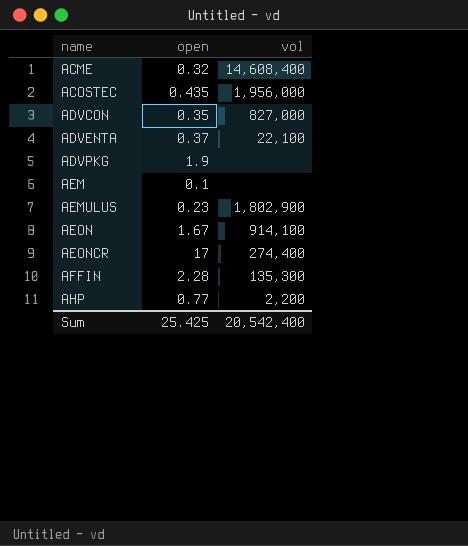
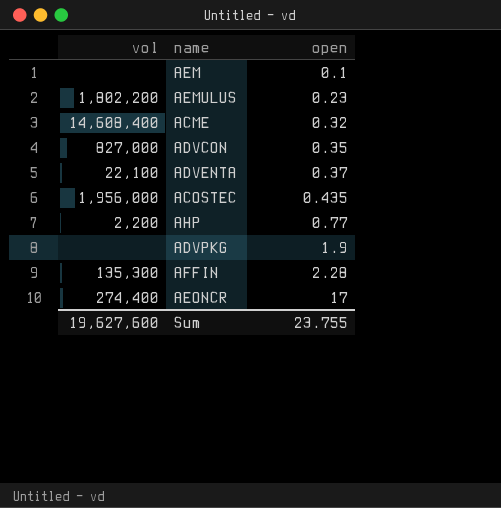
row order: name ascending -> open ascending
column vol | position: 3 -> 1
row AEON: 1.67 | 914,100 -> none
AEMULUS | vol: 1,802,900 -> 1,802,200
Sum | vol: 20,542,400 -> 19,627,600
Sum | open: 25.425 -> 23.755

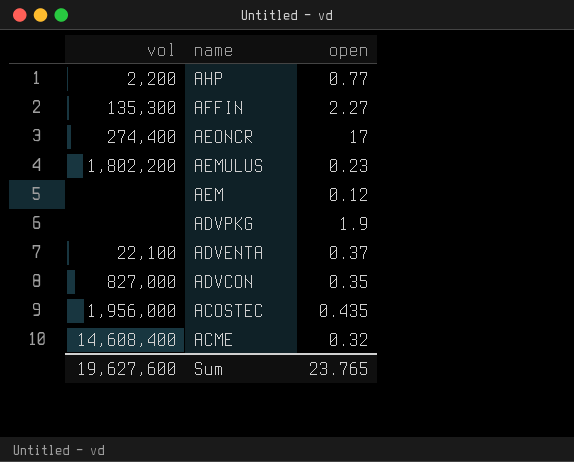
row order: open ascending -> name descending
AFFIN | open: 2.28 -> 2.27
AEM | open: 0.1 -> 0.12
Sum | open: 23.755 -> 23.765

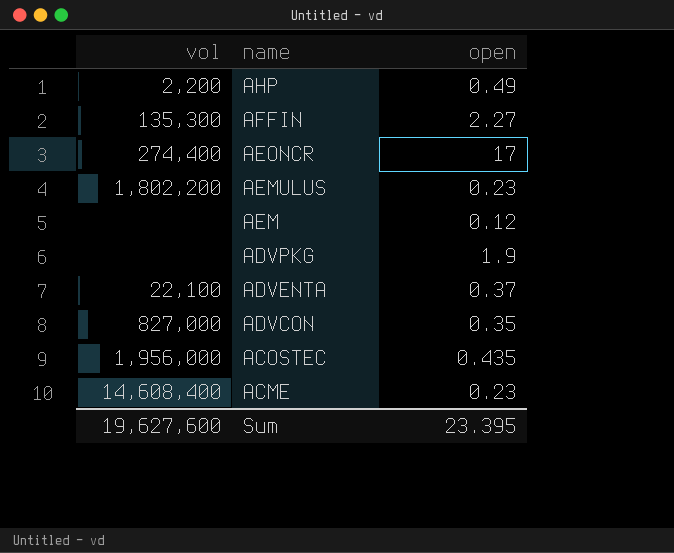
AHP | open: 0.77 -> 0.49
ACME | open: 0.32 -> 0.23
Sum | open: 23.765 -> 23.395

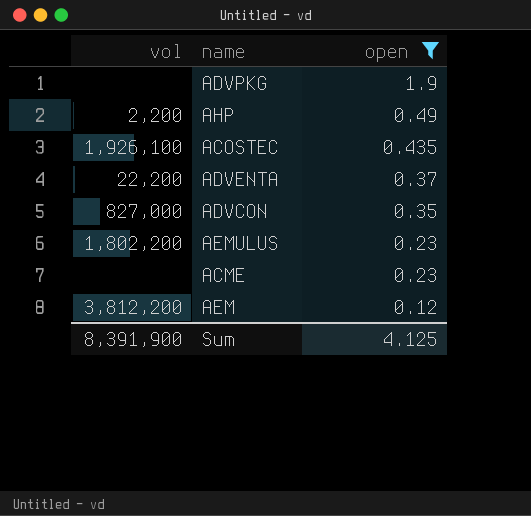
filter: none -> open <= 1.9
row order: name descending -> open descending
ACOSTEC | vol: 1,956,000 -> 1,926,100
ADVENTA | vol: 22,100 -> 22,200
ACME | vol: 14,608,400 -> none
AEM | vol: none -> 3,812,200
Sum | vol: 19,627,600 -> 8,391,900
Sum | open: 23.395 -> 4.125

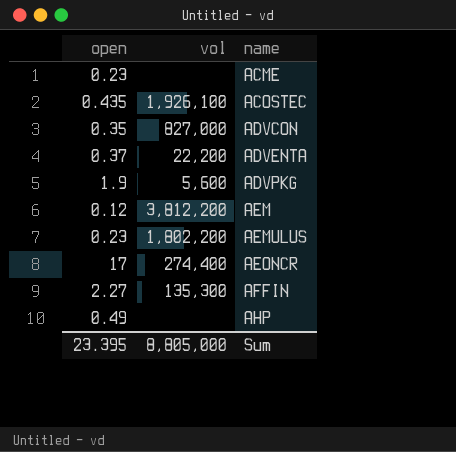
filter: open <= 1.9 -> none
row order: open descending -> name ascending
column open | position: 3 -> 1
ADVPKG | vol: none -> 5,600
AHP | vol: 2,200 -> none
Sum | open: 4.125 -> 23.395
Sum | vol: 8,391,900 -> 8,805,000

